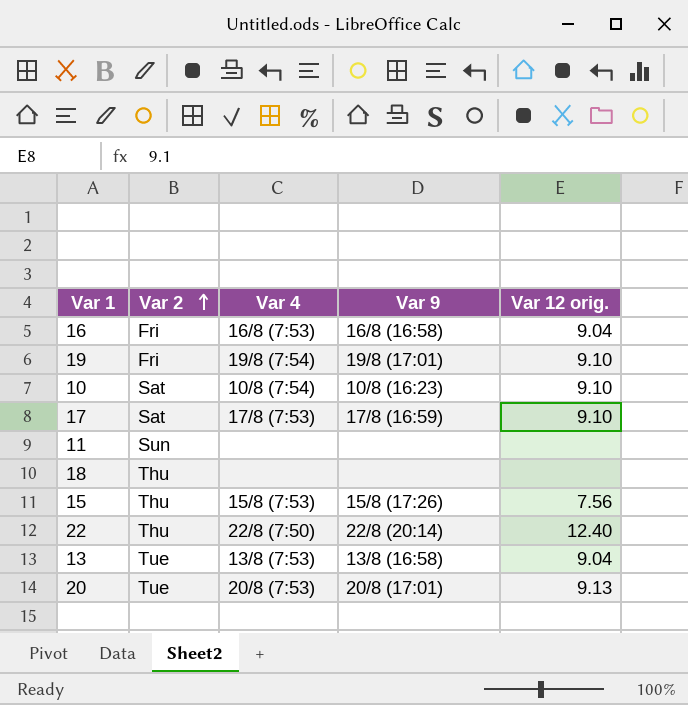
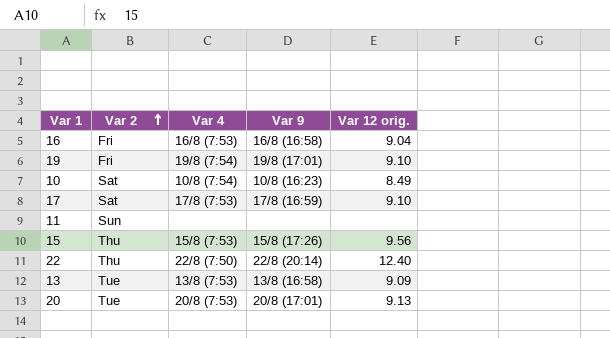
row 18: Thu | none | none | none -> none
10 | Var 12 orig.: 9.10 -> 8.49
15 | Var 12 orig.: 7.56 -> 9.56
13 | Var 12 orig.: 9.04 -> 9.09

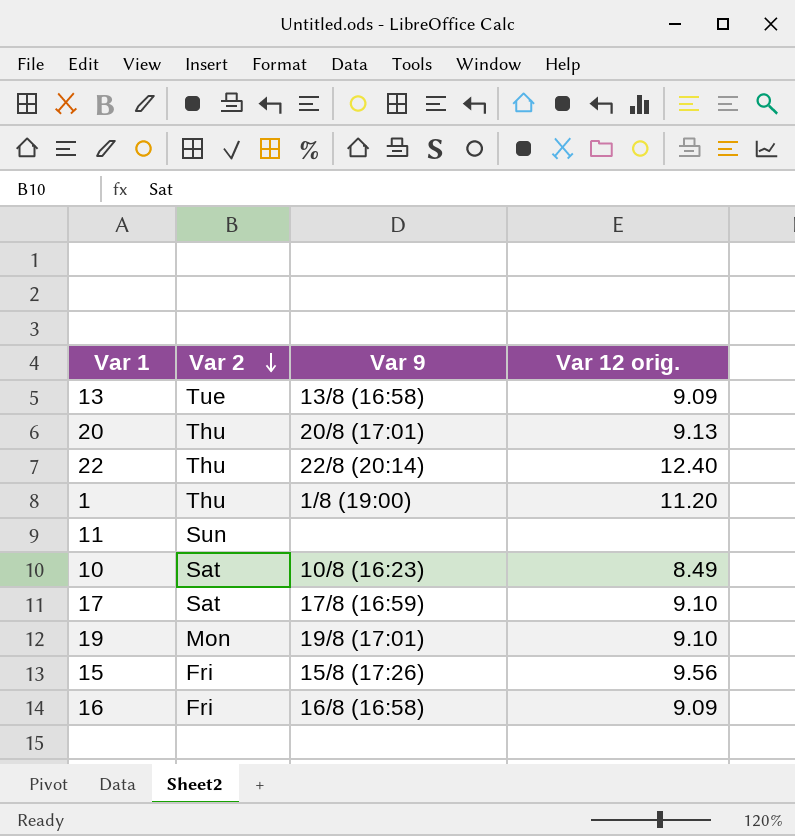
row order: Var 2 ascending -> Var 2 descending
column Var 4 | position: 3 -> none
20 | Var 2: Tue -> Thu
row 1: none -> Thu | 1/8 (19:00) | 11.20
19 | Var 2: Fri -> Mon
15 | Var 2: Thu -> Fri
16 | Var 12 orig.: 9.04 -> 9.09

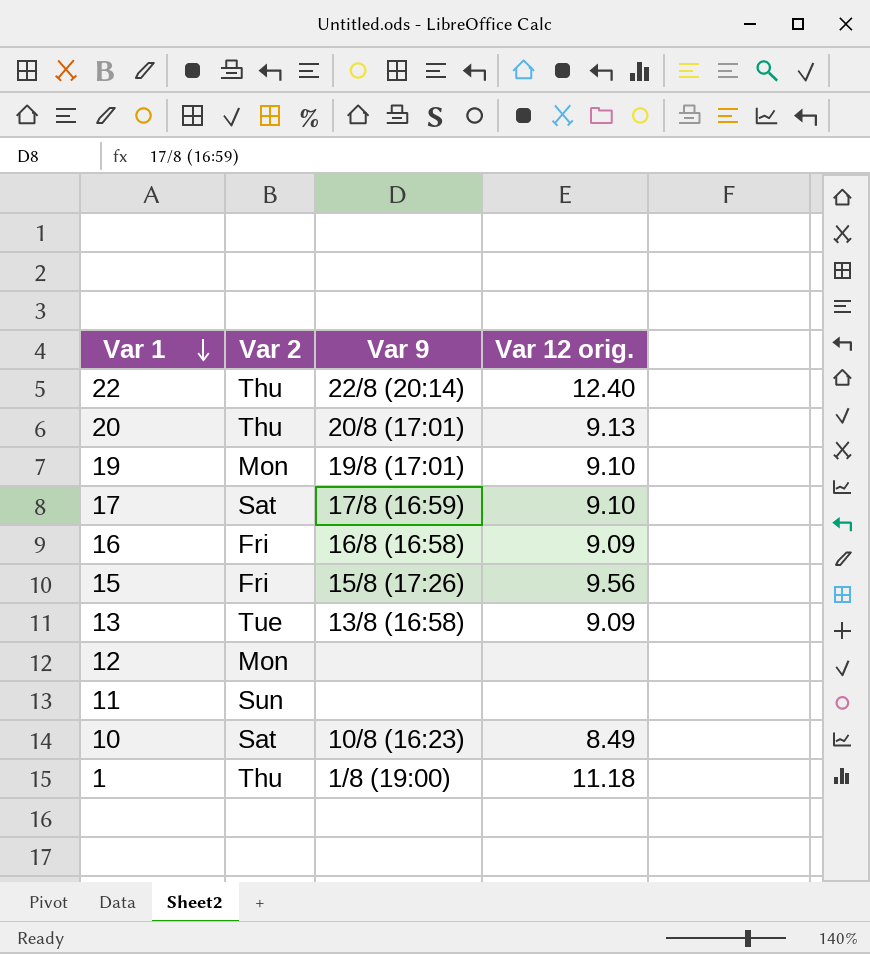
row order: Var 2 descending -> Var 1 descending
row 12: none -> Mon | none | none
1 | Var 12 orig.: 11.20 -> 11.18

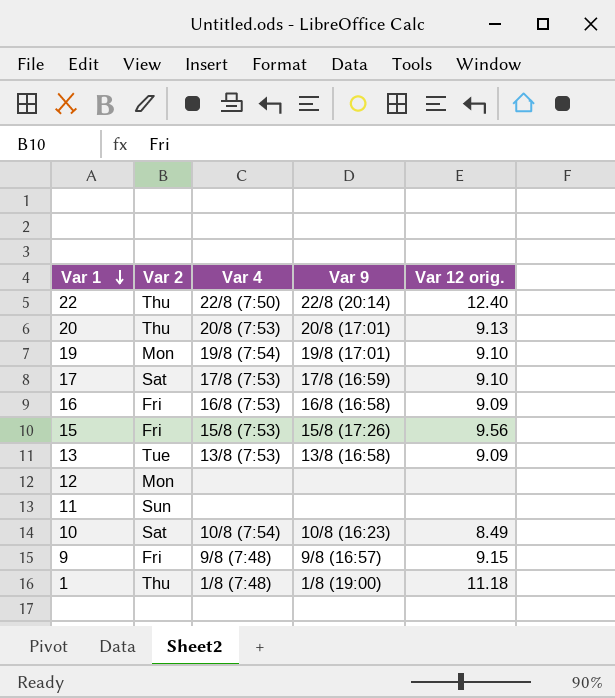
column Var 4 | position: none -> 3
row 9: none -> Fri | 9/8 (7:48) | 9/8 (16:57) | 9.15

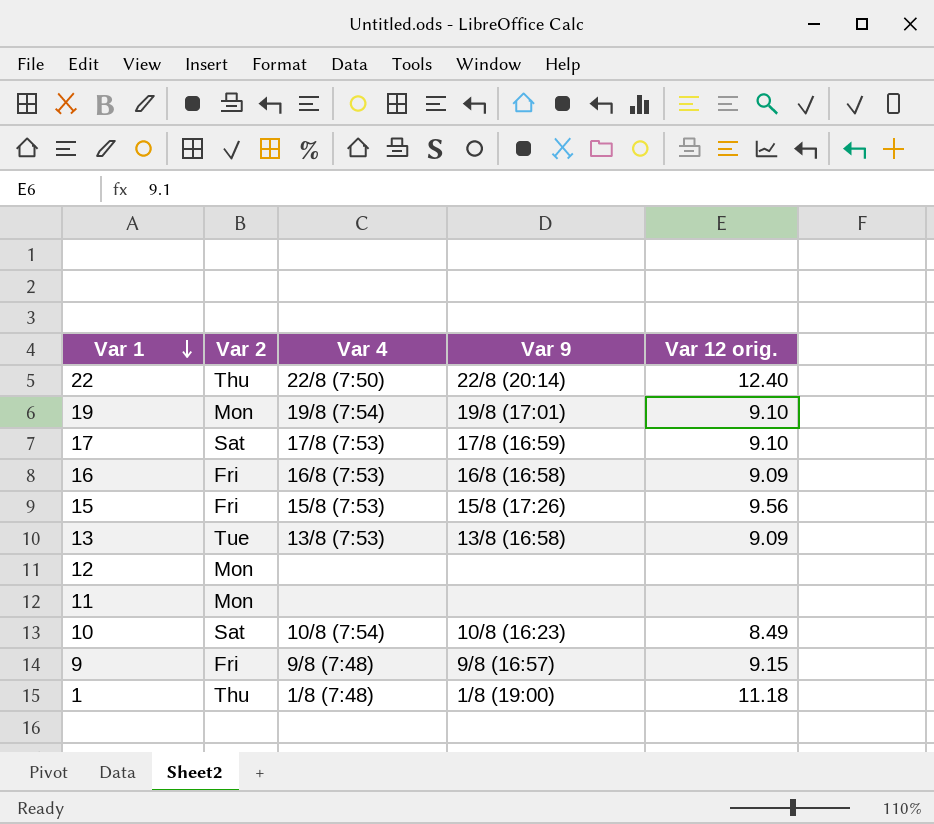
row 20: Thu | 20/8 (7:53) | 20/8 (17:01) | 9.13 -> none
11 | Var 2: Sun -> Mon

